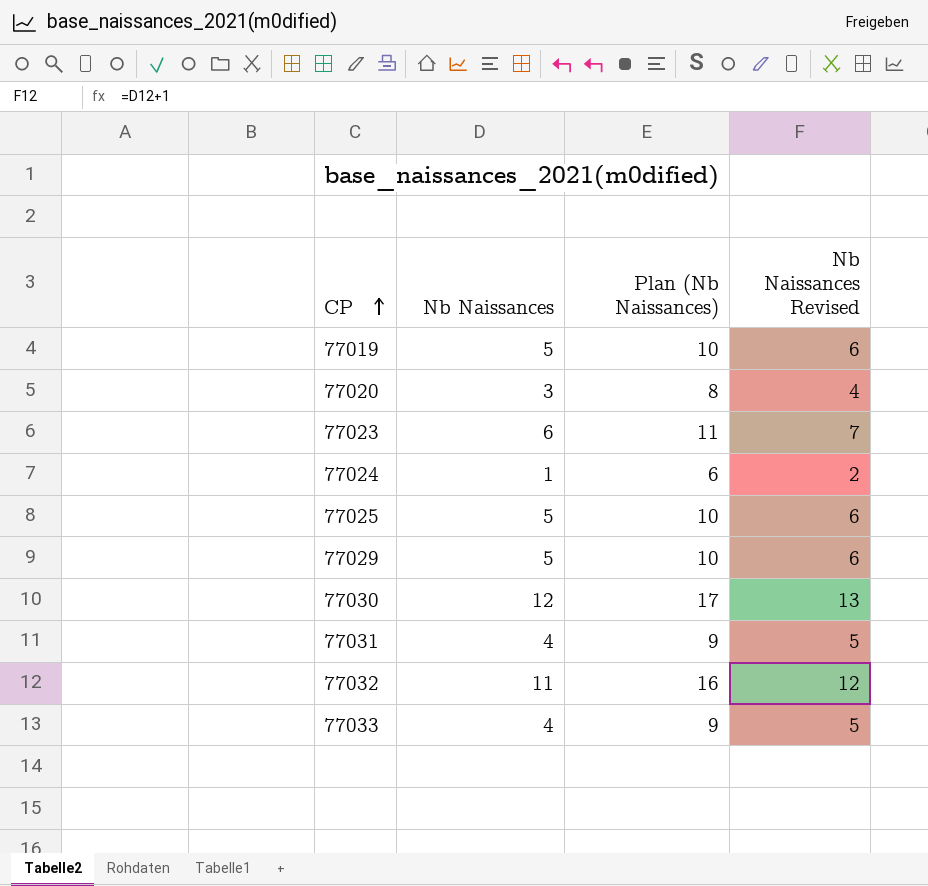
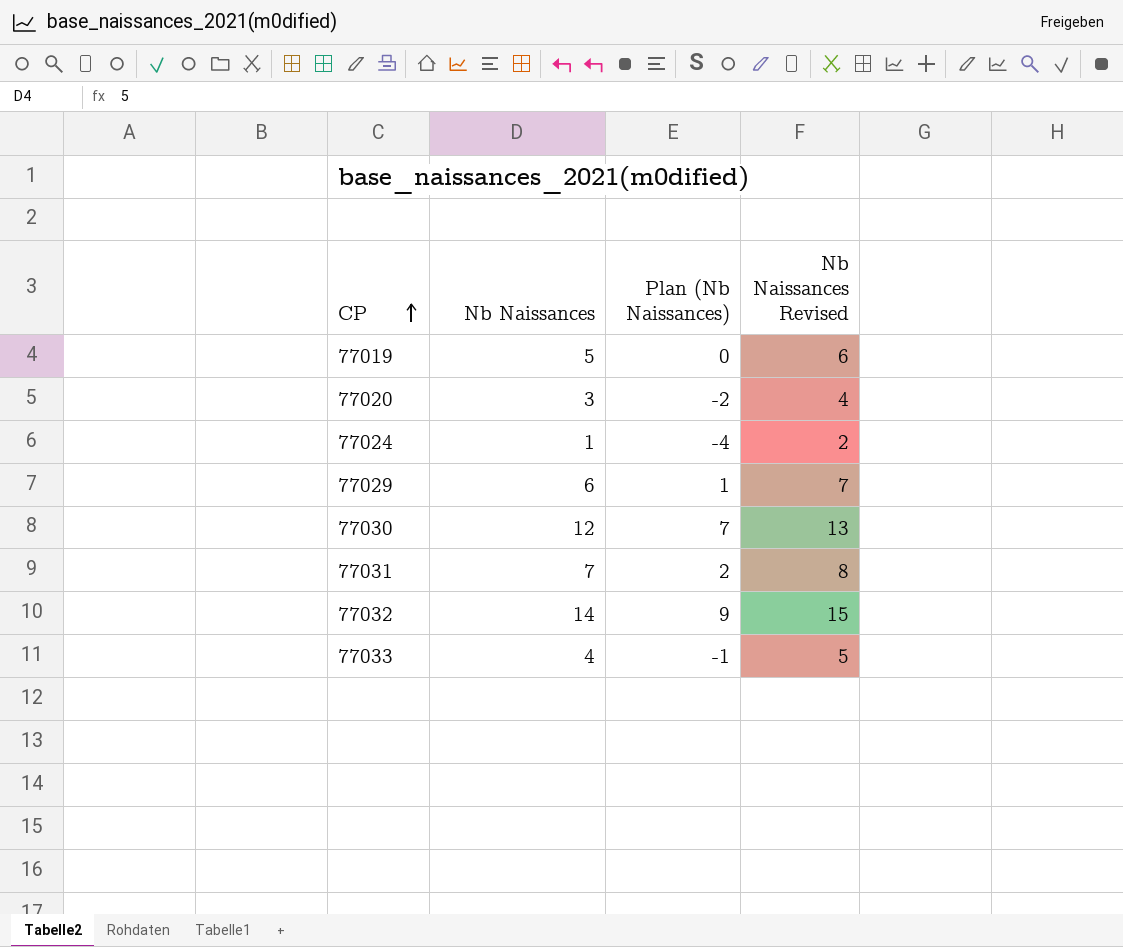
column Plan (Nb Naissances) | formula: [Nb Naissances] + 5 -> [Nb Naissances] - 5
row 77023: 6 | 11 | 7 -> none
row 77025: 5 | 10 | 6 -> none
77029 | Nb Naissances: 5 -> 6
77029 | Nb Naissances Revised: 6 -> 7
77031 | Nb Naissances: 4 -> 7
77031 | Nb Naissances Revised: 5 -> 8
77032 | Nb Naissances: 11 -> 14
77032 | Nb Naissances Revised: 12 -> 15

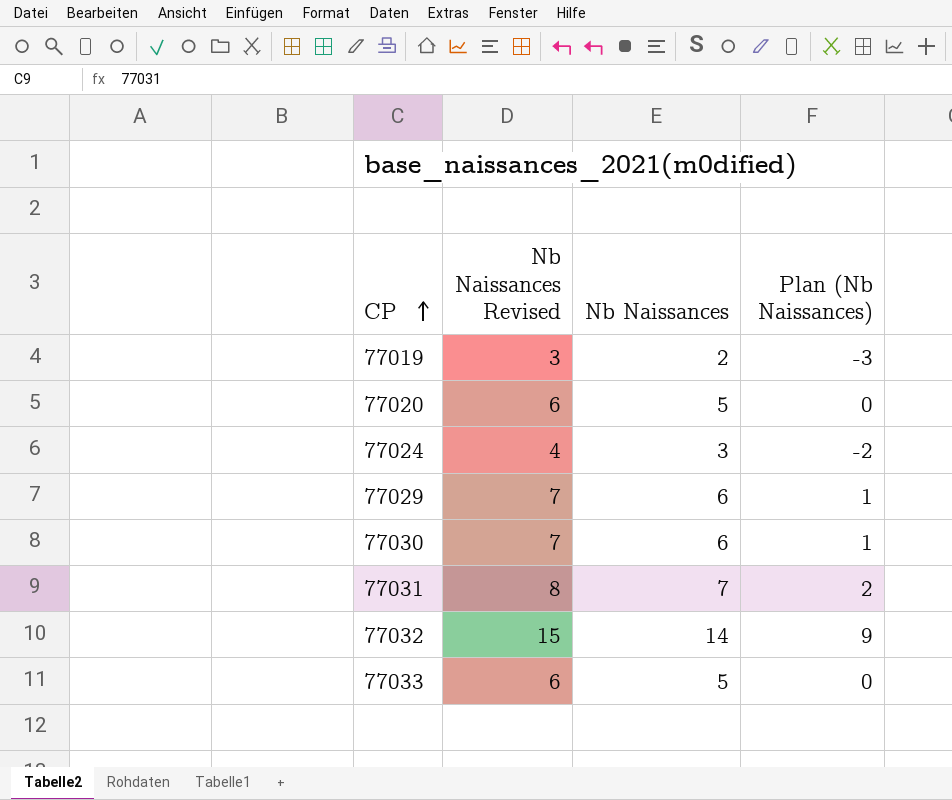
column Nb Naissances Revised | position: 4 -> 2
77019 | Nb Naissances Revised: 6 -> 3
77019 | Nb Naissances: 5 -> 2
77019 | Plan (Nb Naissances): 0 -> -3
77020 | Nb Naissances Revised: 4 -> 6
77020 | Nb Naissances: 3 -> 5
77020 | Plan (Nb Naissances): -2 -> 0
77024 | Nb Naissances Revised: 2 -> 4
77024 | Nb Naissances: 1 -> 3
77024 | Plan (Nb Naissances): -4 -> -2
77030 | Nb Naissances Revised: 13 -> 7
77030 | Nb Naissances: 12 -> 6
77030 | Plan (Nb Naissances): 7 -> 1
77033 | Nb Naissances Revised: 5 -> 6
77033 | Nb Naissances: 4 -> 5
77033 | Plan (Nb Naissances): -1 -> 0

